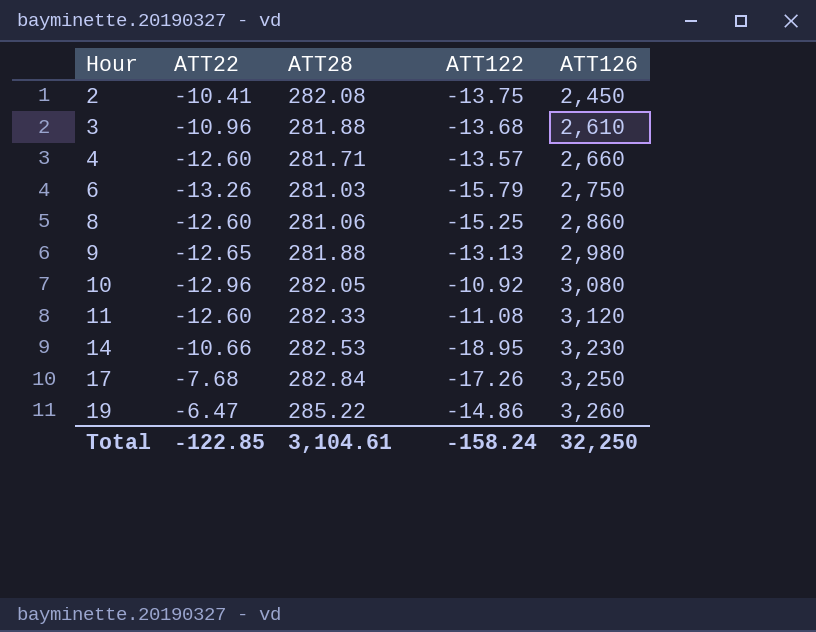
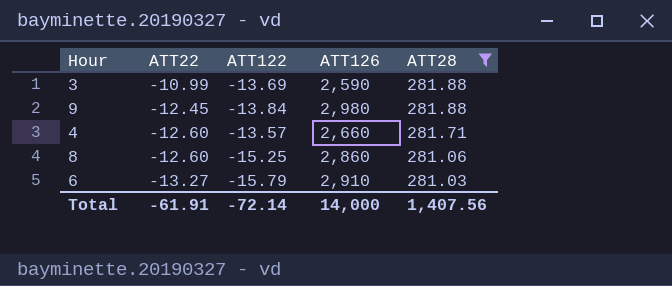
filter: none -> ATT28 <= 281.88
row order: Hour ascending -> ATT22 descending
column ATT28 | position: 3 -> 5
3 | ATT22: -10.96 -> -10.99
3 | ATT122: -13.68 -> -13.69
3 | ATT126: 2,610 -> 2,590
9 | ATT22: -12.65 -> -12.45
9 | ATT122: -13.13 -> -13.84
6 | ATT22: -13.26 -> -13.27
6 | ATT126: 2,750 -> 2,910
Total | ATT22: -122.85 -> -61.91
Total | ATT122: -158.24 -> -72.14
Total | ATT126: 32,250 -> 14,000
Total | ATT28: 3,104.61 -> 1,407.56

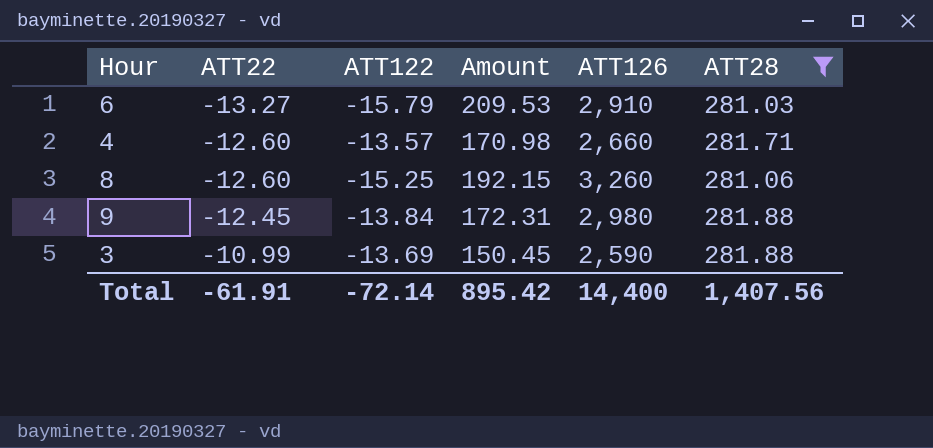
row order: ATT22 descending -> ATT22 ascending
column Amount | formula: none -> [ATT22] * [ATT122]
8 | ATT126: 2,860 -> 3,260
Total | ATT126: 14,000 -> 14,400

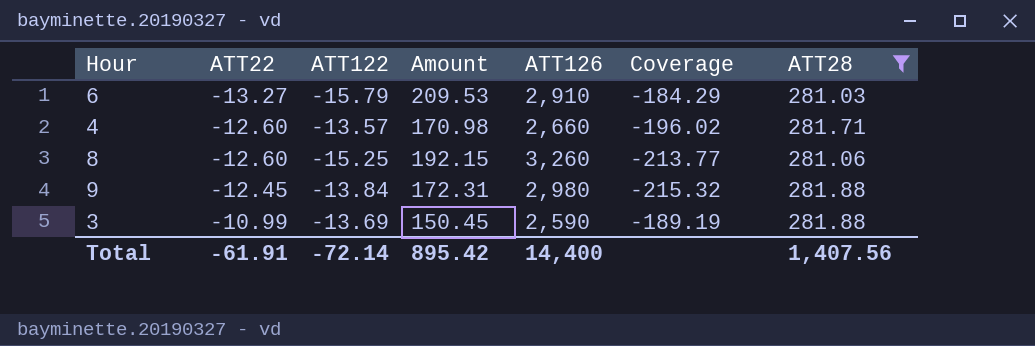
column Coverage | formula: none -> [ATT126] / [ATT122]

